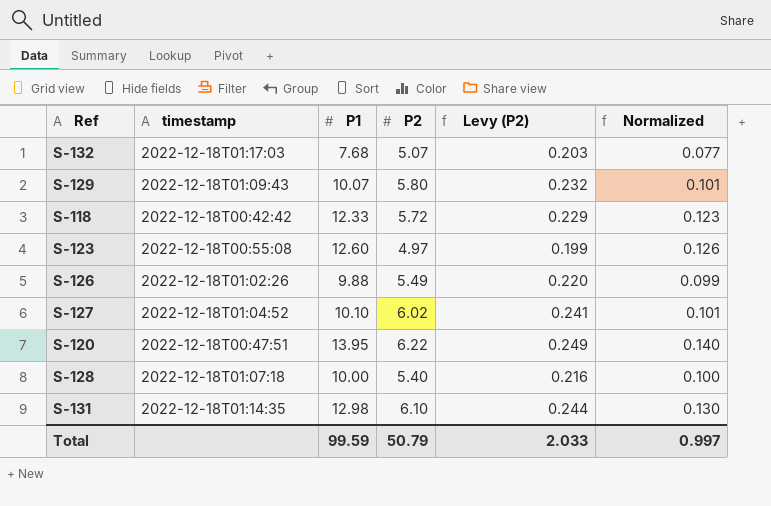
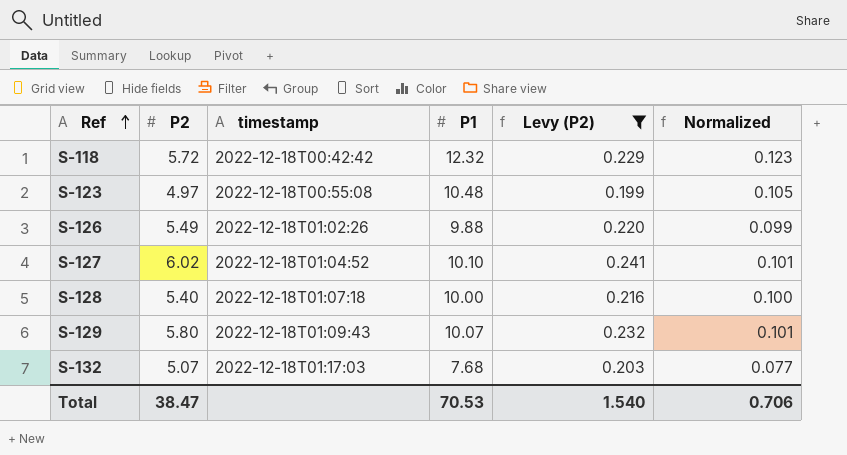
filter: none -> Levy (P2) <= 0.241
row order: none -> Ref ascending
column P2 | position: 4 -> 2
S-118 | P1: 12.33 -> 12.32
S-123 | P1: 12.60 -> 10.48
S-123 | Normalized: 0.126 -> 0.105
Total | P2: 50.79 -> 38.47
Total | P1: 99.59 -> 70.53
Total | Levy (P2): 2.033 -> 1.540
Total | Normalized: 0.997 -> 0.706

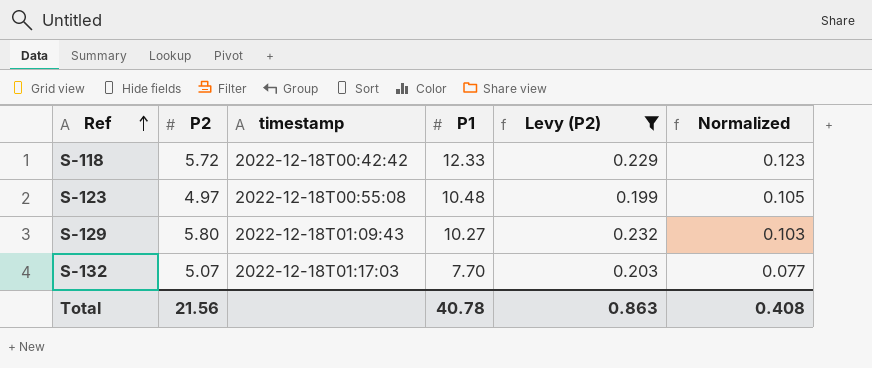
row S-126: 5.49 | 2022-12-18T01:02:26 | 9.88 | 0.220 | 0.099 -> none
row S-127: 6.02 | 2022-12-18T01:04:52 | 10.10 | 0.241 | 0.101 -> none
row S-128: 5.40 | 2022-12-18T01:07:18 | 10.00 | 0.216 | 0.100 -> none
S-118 | P1: 12.32 -> 12.33
S-129 | P1: 10.07 -> 10.27
S-129 | Normalized: 0.101 -> 0.103
S-132 | P1: 7.68 -> 7.70
Total | P2: 38.47 -> 21.56
Total | P1: 70.53 -> 40.78
Total | Levy (P2): 1.540 -> 0.863
Total | Normalized: 0.706 -> 0.408

